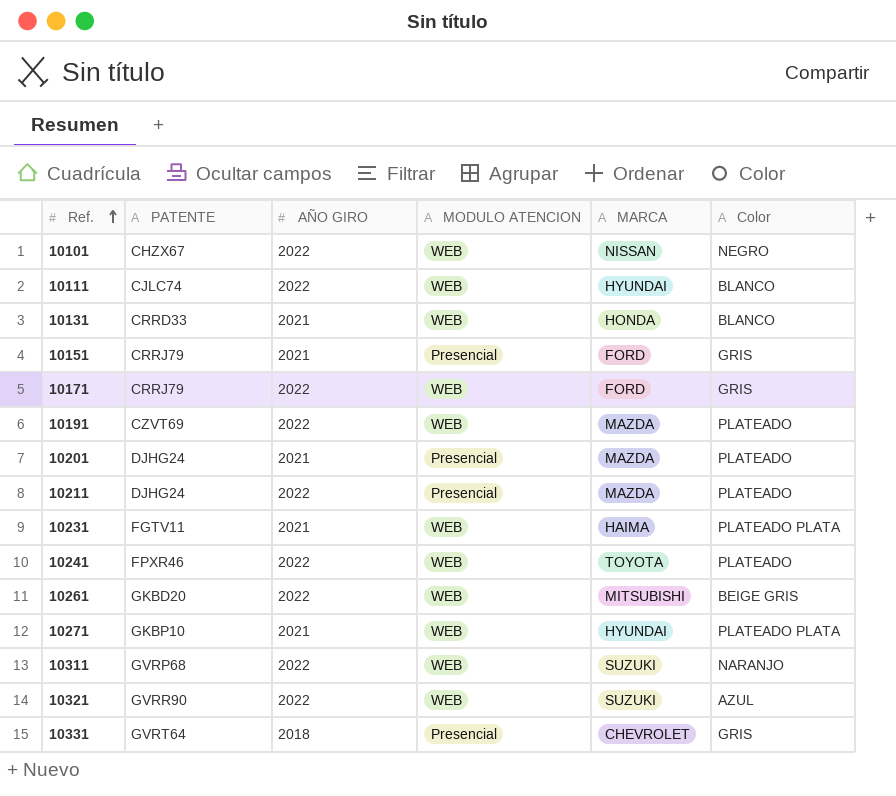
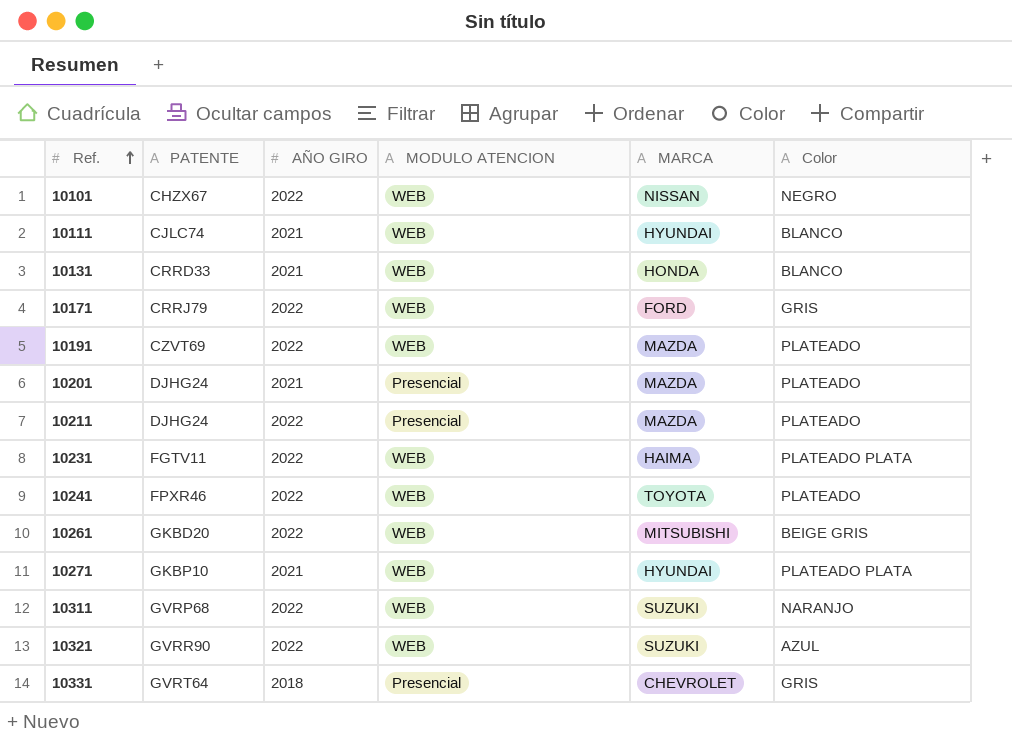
row 10151: CRRJ79 | 2021 | Presencial | FORD | GRIS -> none
10111 | AÑO GIRO: 2022 -> 2021
10231 | AÑO GIRO: 2021 -> 2022

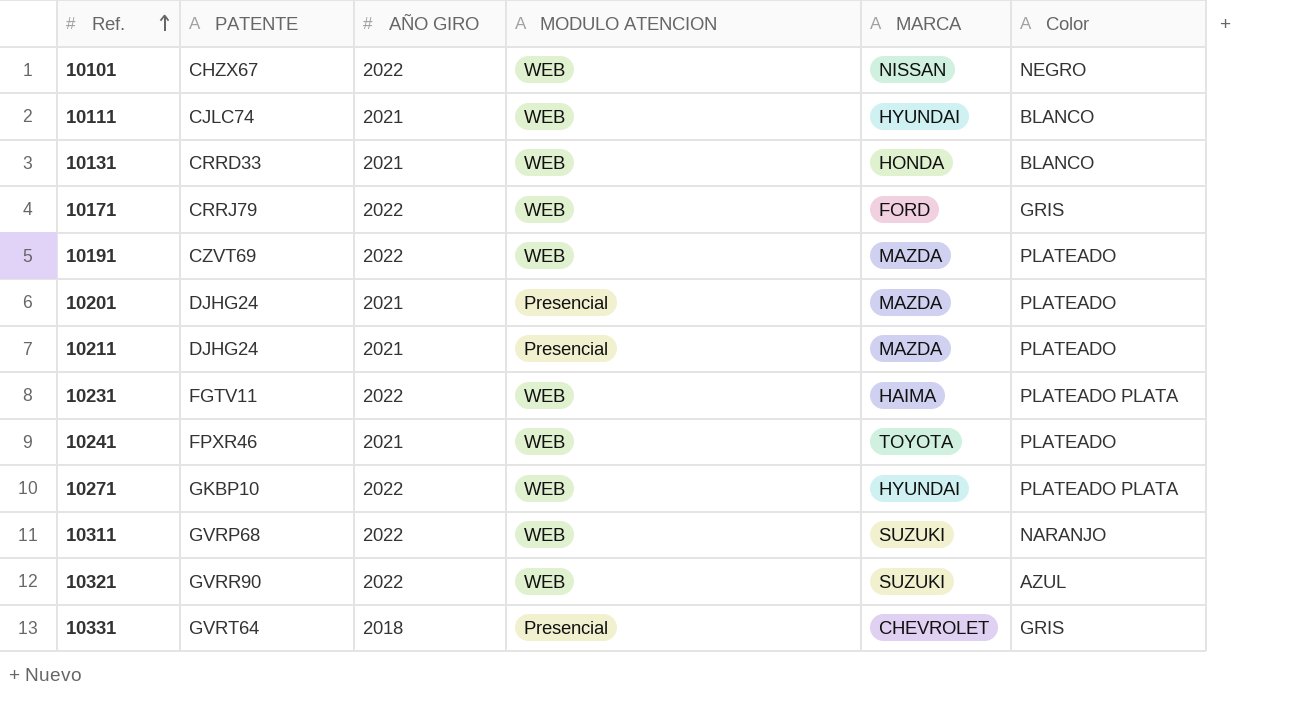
row 10261: GKBD20 | 2022 | WEB | MITSUBISHI | BEIGE GRIS -> none
10211 | AÑO GIRO: 2022 -> 2021
10241 | AÑO GIRO: 2022 -> 2021
10271 | AÑO GIRO: 2021 -> 2022

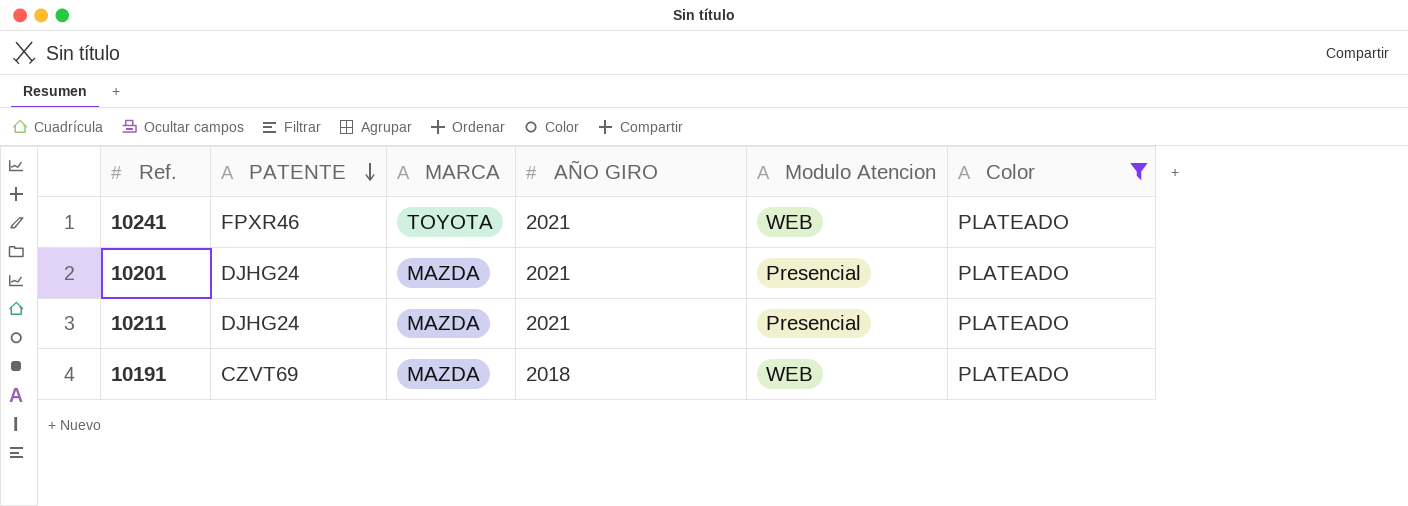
filter: none -> Color = PLATEADO
row order: Ref. ascending -> PATENTE descending
column MARCA | position: 5 -> 3
column name: MODULO ATENCION -> Modulo Atencion
10191 | AÑO GIRO: 2022 -> 2018

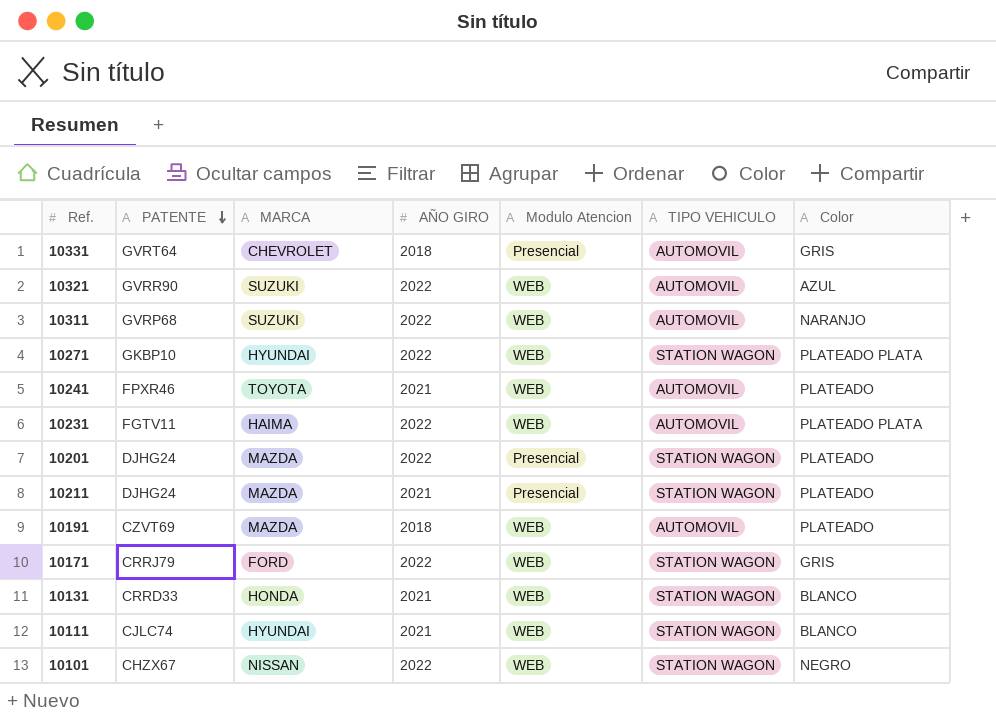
filter: Color = PLATEADO -> none
column TIPO VEHICULO | position: none -> 6
10201 | AÑO GIRO: 2021 -> 2022

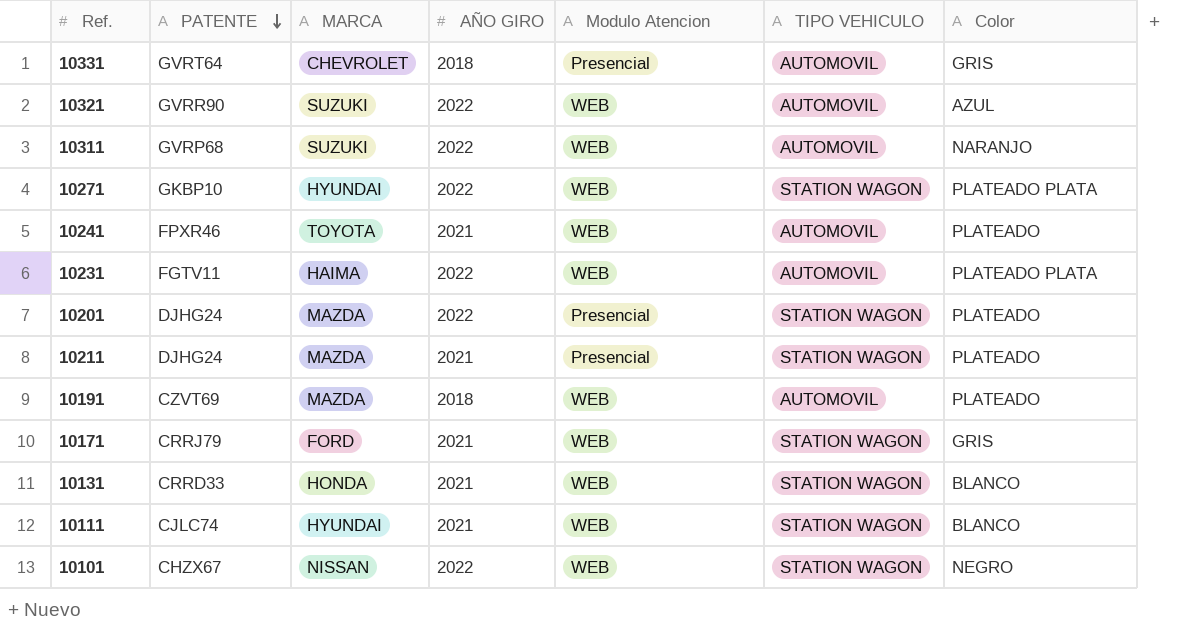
10171 | AÑO GIRO: 2022 -> 2021

